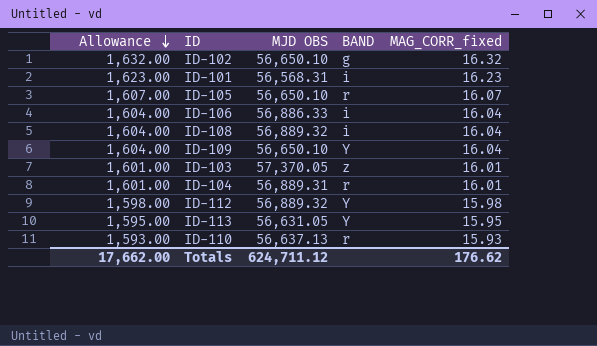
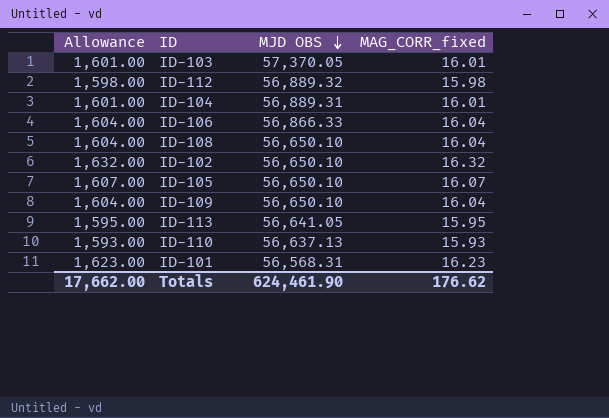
row order: Allowance descending -> MJD OBS descending
column BAND | position: 4 -> none
ID-106 | MJD OBS: 56,886.33 -> 56,866.33
ID-108 | MJD OBS: 56,889.32 -> 56,650.10
ID-113 | MJD OBS: 56,631.05 -> 56,641.05
Totals | MJD OBS: 624,711.12 -> 624,461.90

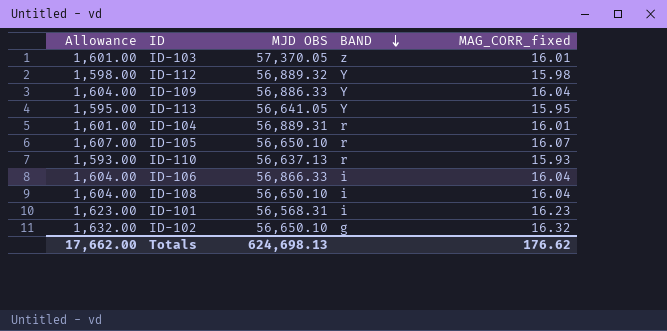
row order: MJD OBS descending -> BAND descending
column BAND | position: none -> 4
ID-109 | MJD OBS: 56,650.10 -> 56,886.33
Totals | MJD OBS: 624,461.90 -> 624,698.13

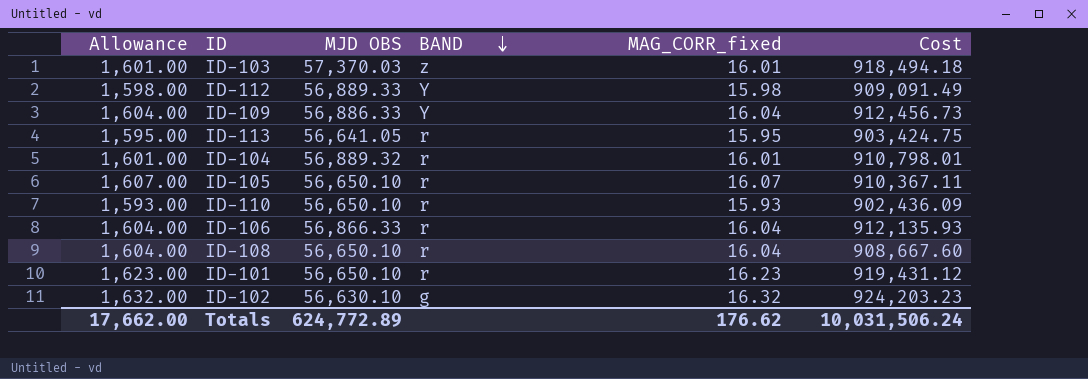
column Cost | formula: none -> [MJD OBS] * [MAG_CORR_fixed]
ID-103 | MJD OBS: 57,370.05 -> 57,370.03
ID-112 | MJD OBS: 56,889.32 -> 56,889.33
ID-113 | BAND: Y -> r
ID-104 | MJD OBS: 56,889.31 -> 56,889.32
ID-110 | MJD OBS: 56,637.13 -> 56,650.10
ID-106 | BAND: i -> r
ID-108 | BAND: i -> r
ID-101 | MJD OBS: 56,568.31 -> 56,650.10
ID-101 | BAND: i -> r
ID-102 | MJD OBS: 56,650.10 -> 56,630.10
Totals | MJD OBS: 624,698.13 -> 624,772.89

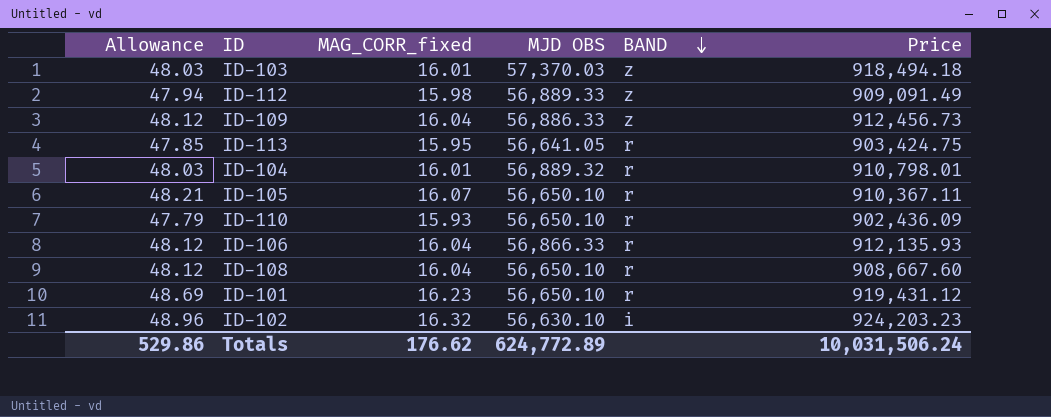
column Allowance | formula: [MAG_CORR_fixed] * 100 -> [MAG_CORR_fixed] * 3
column MAG_CORR_fixed | position: 5 -> 3
column name: Cost -> Price
ID-112 | BAND: Y -> z
ID-109 | BAND: Y -> z
ID-102 | BAND: g -> i
Totals | Allowance: 17,662.00 -> 529.86

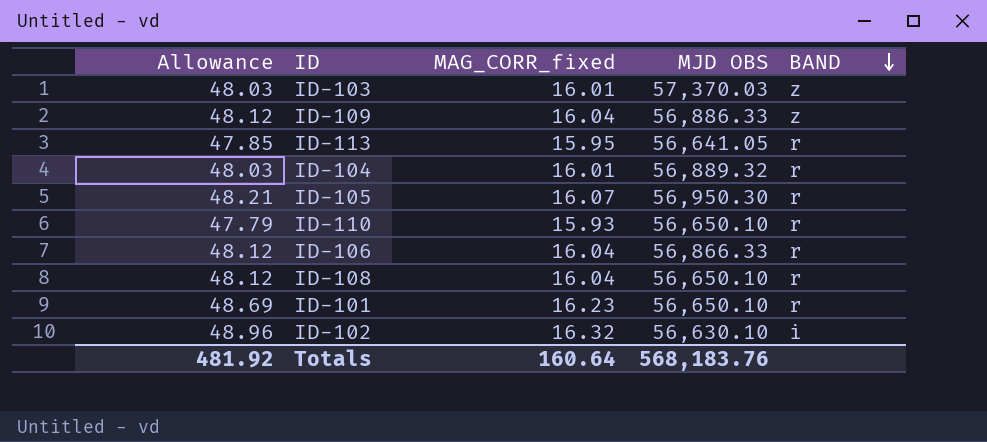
column Price | formula: [MAG_CORR_fixed] * [MJD OBS] -> none
row ID-112: 47.94 | 15.98 | 56,889.33 | z | 909,091.49 -> none
ID-105 | MJD OBS: 56,650.10 -> 56,950.30
Totals | Allowance: 529.86 -> 481.92
Totals | MAG_CORR_fixed: 176.62 -> 160.64
Totals | MJD OBS: 624,772.89 -> 568,183.76

